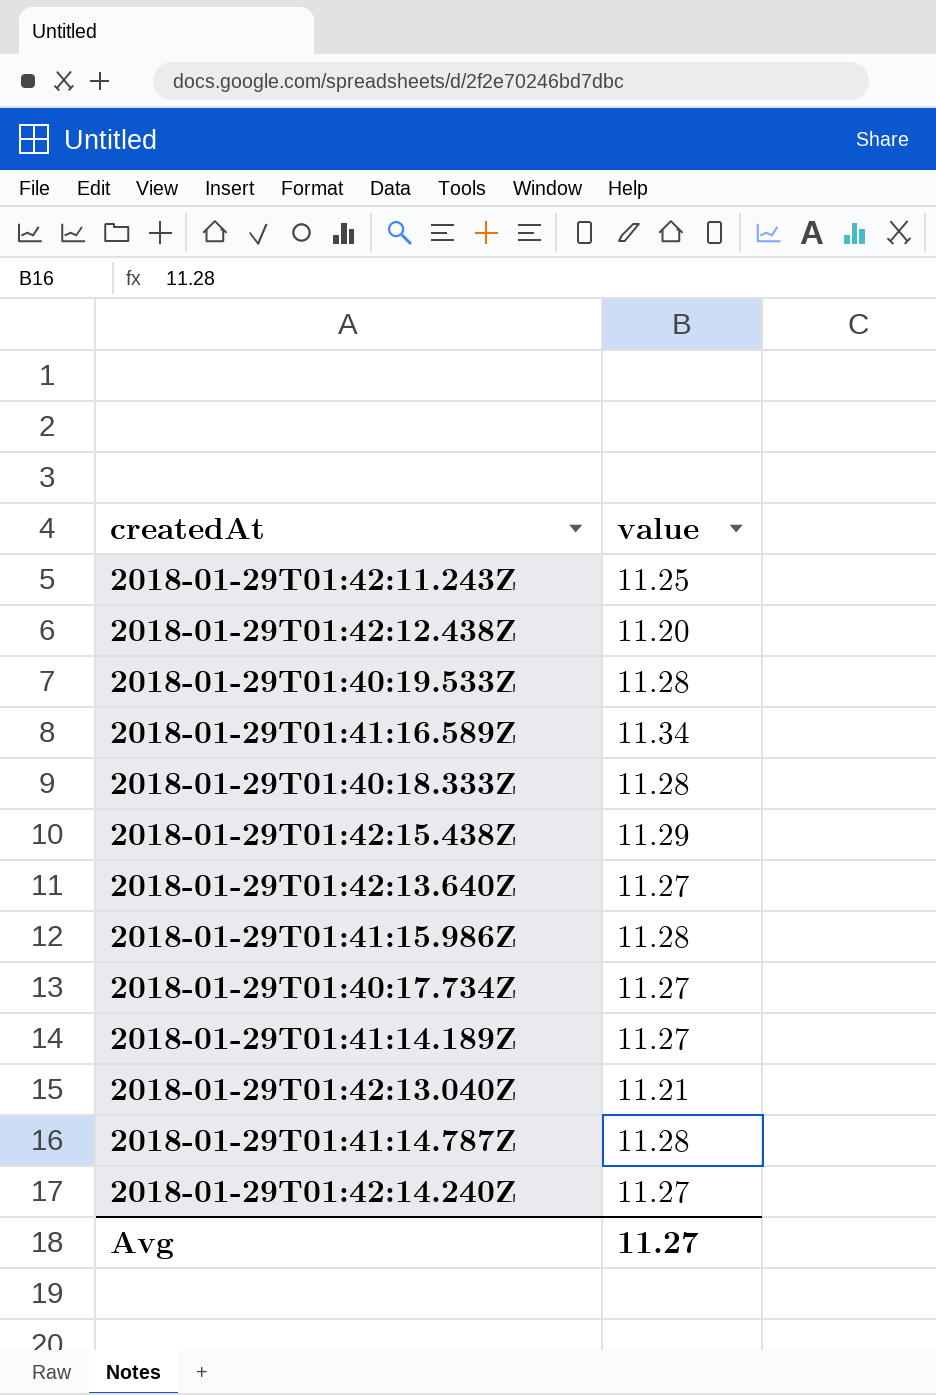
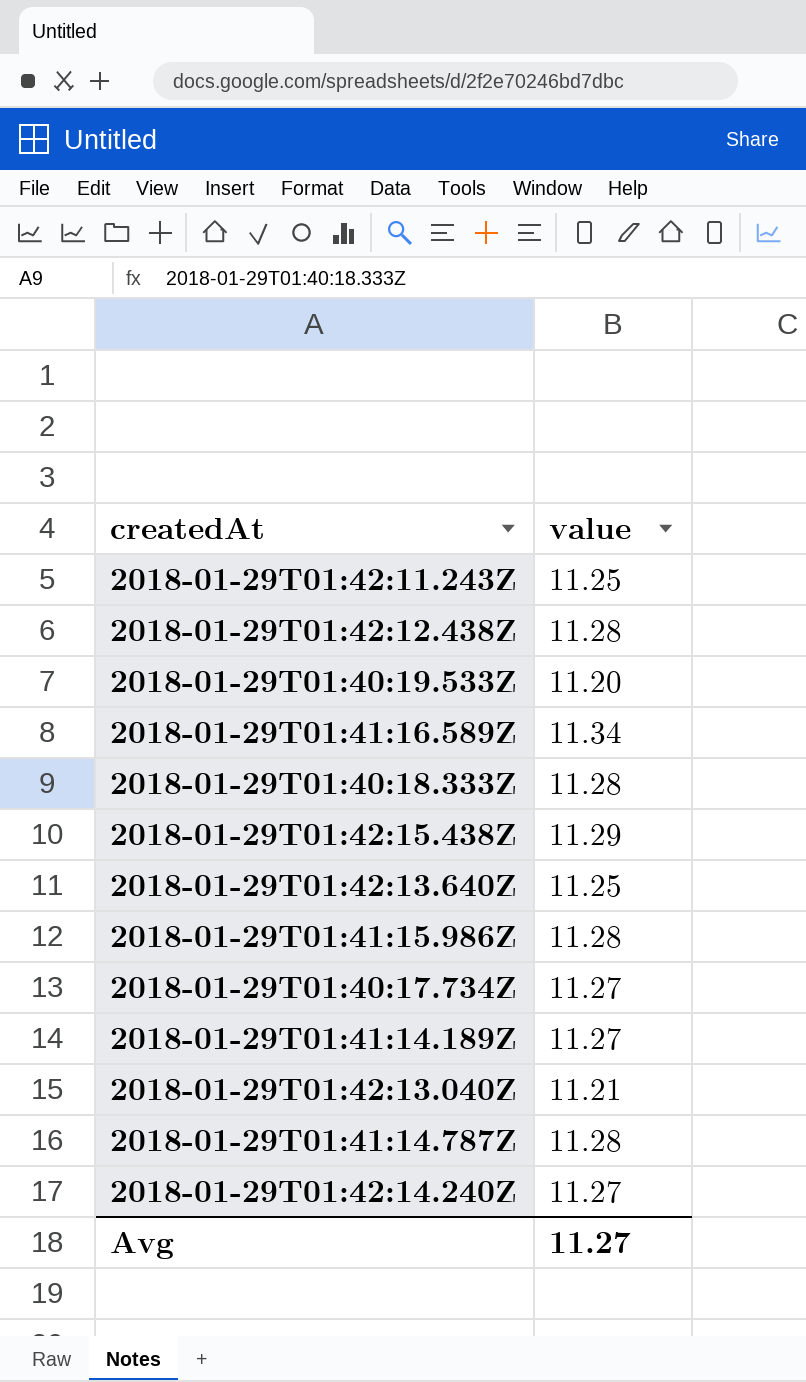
2018-01-29T01:42:12.438Z | value: 11.20 -> 11.28
2018-01-29T01:40:19.533Z | value: 11.28 -> 11.20
2018-01-29T01:42:13.640Z | value: 11.27 -> 11.25

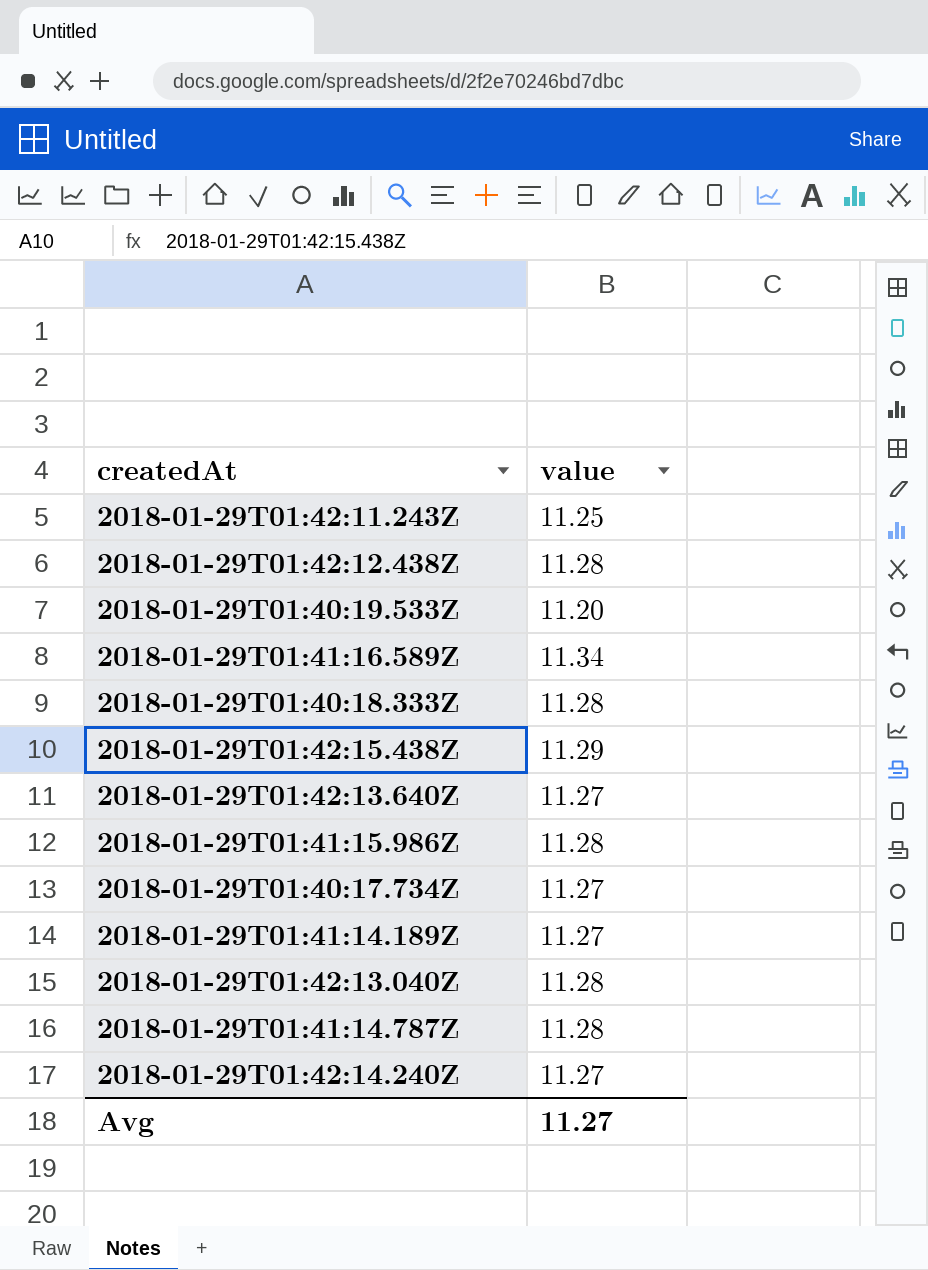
2018-01-29T01:42:13.640Z | value: 11.25 -> 11.27
2018-01-29T01:42:13.040Z | value: 11.21 -> 11.28

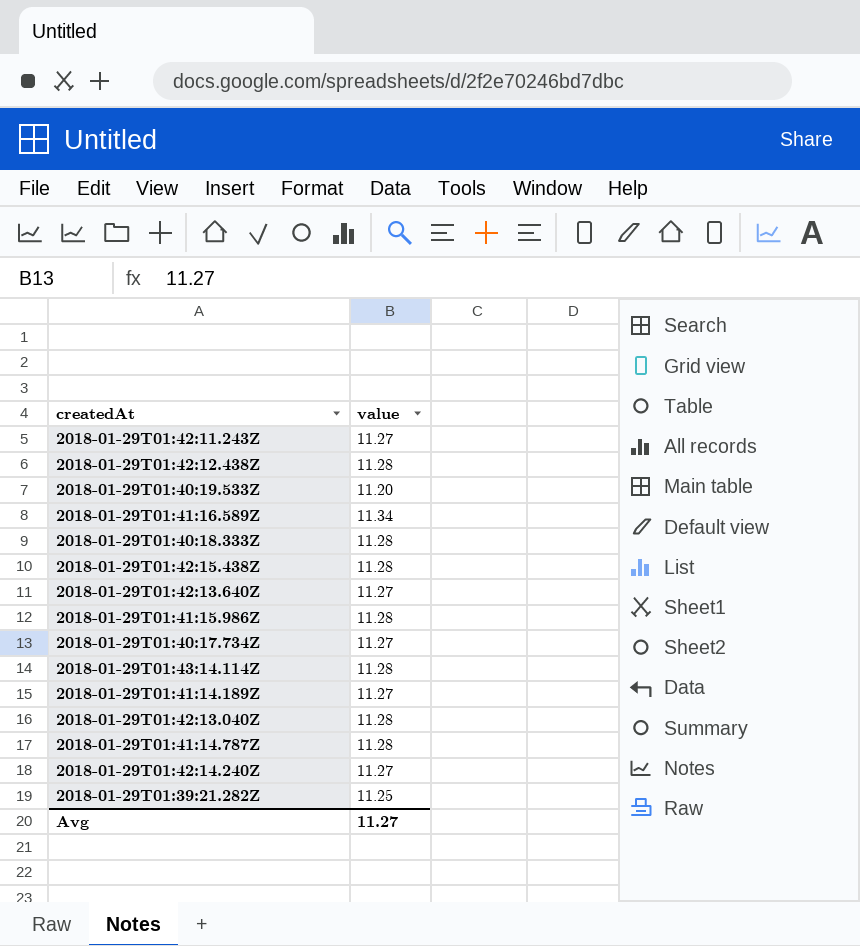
2018-01-29T01:42:11.243Z | value: 11.25 -> 11.27
2018-01-29T01:42:15.438Z | value: 11.29 -> 11.28
row 2018-01-29T01:43:14.114Z: none -> 11.28
row 2018-01-29T01:39:21.282Z: none -> 11.25

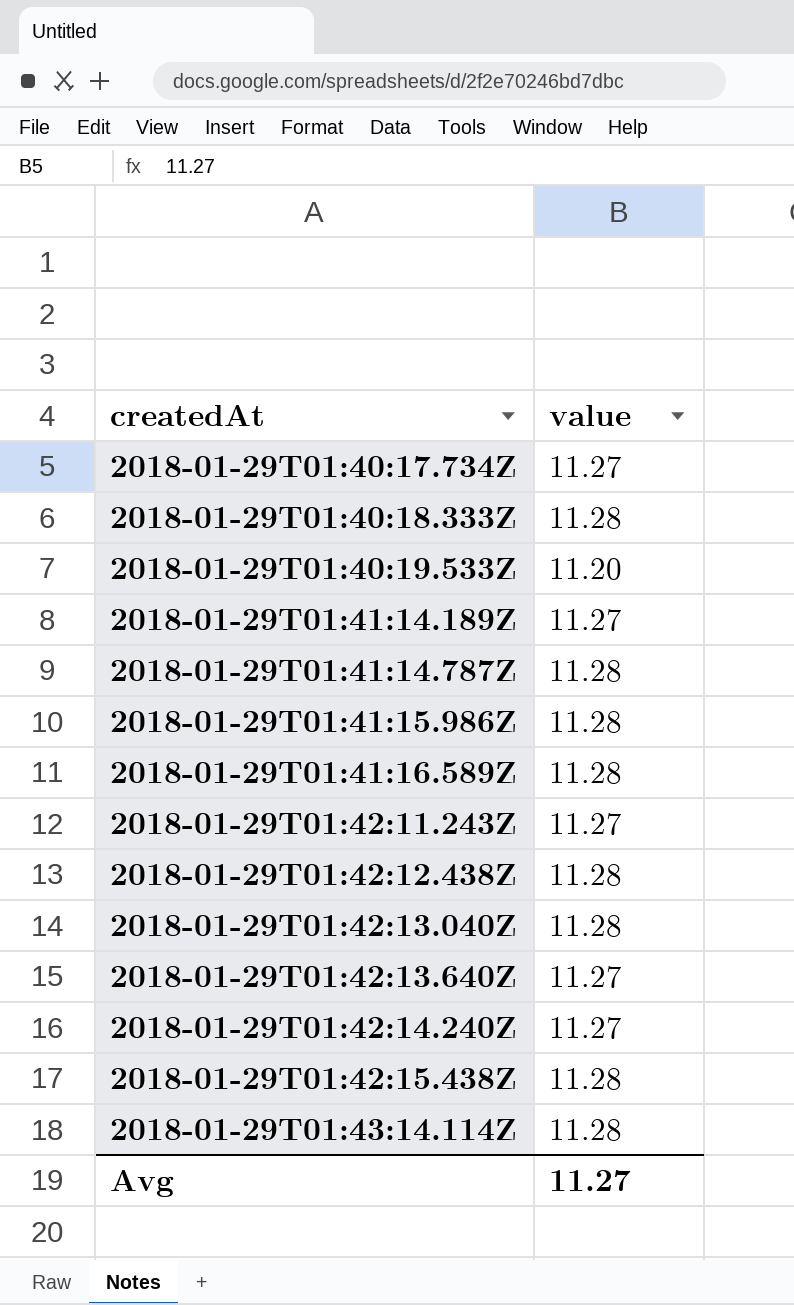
row order: none -> createdAt ascending
row 2018-01-29T01:39:21.282Z: 11.25 -> none
2018-01-29T01:41:16.589Z | value: 11.34 -> 11.28

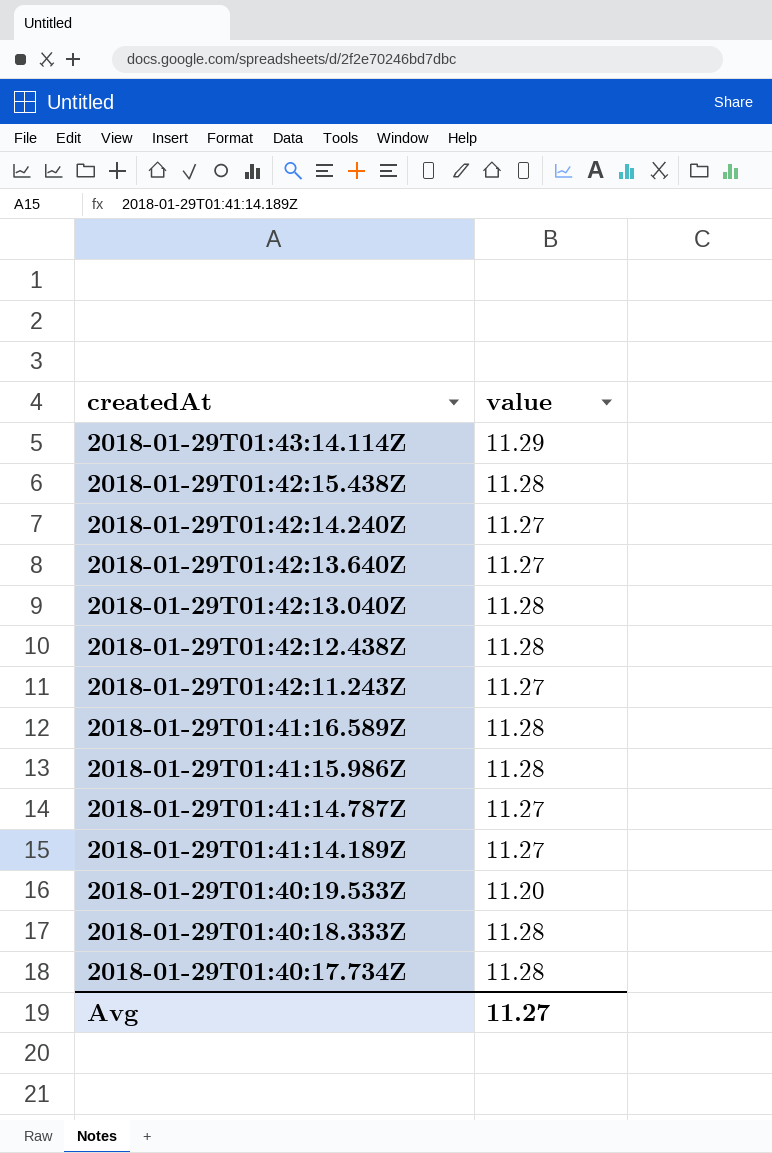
row order: createdAt ascending -> createdAt descending
2018-01-29T01:43:14.114Z | value: 11.28 -> 11.29
2018-01-29T01:41:14.787Z | value: 11.28 -> 11.27
2018-01-29T01:40:17.734Z | value: 11.27 -> 11.28

